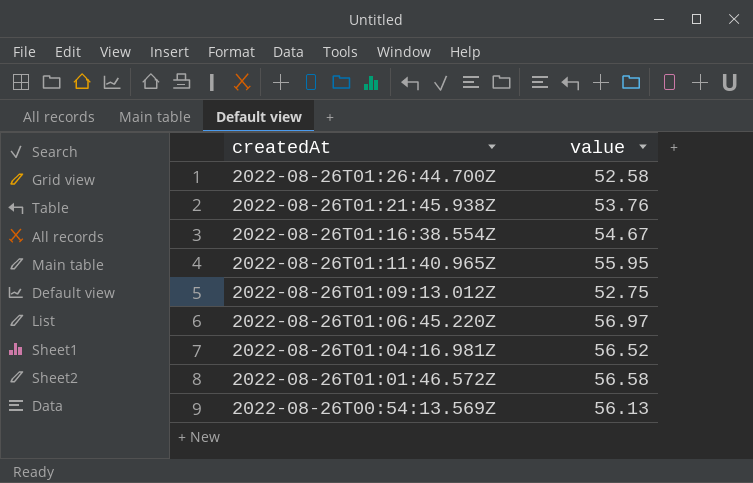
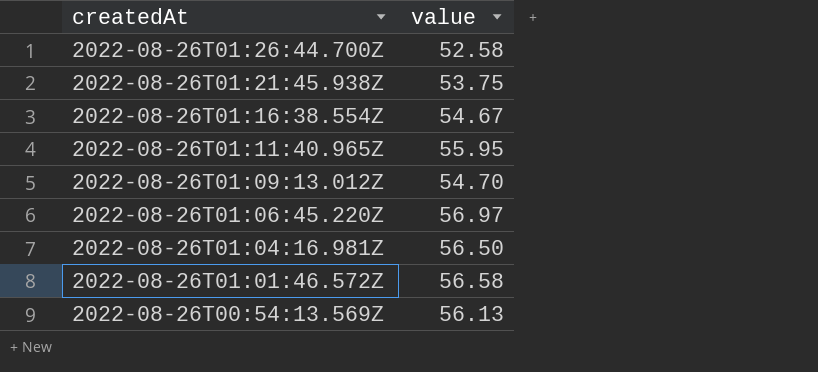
2022-08-26T01:21:45.938Z | value: 53.76 -> 53.75
2022-08-26T01:09:13.012Z | value: 52.75 -> 54.70
2022-08-26T01:04:16.981Z | value: 56.52 -> 56.50

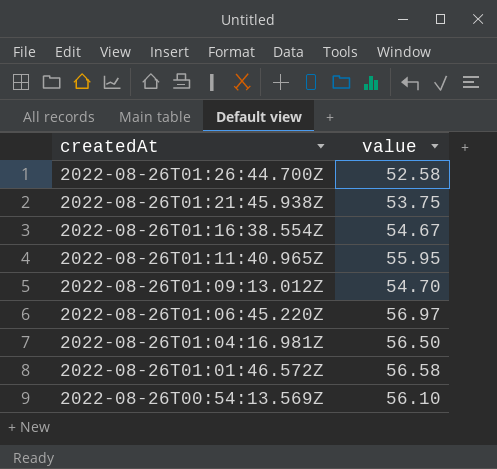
2022-08-26T00:54:13.569Z | value: 56.13 -> 56.10

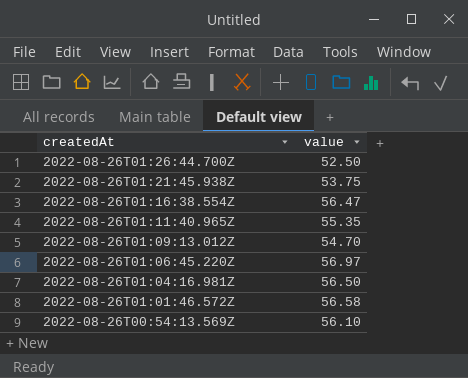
2022-08-26T01:26:44.700Z | value: 52.58 -> 52.50
2022-08-26T01:16:38.554Z | value: 54.67 -> 56.47
2022-08-26T01:11:40.965Z | value: 55.95 -> 55.35

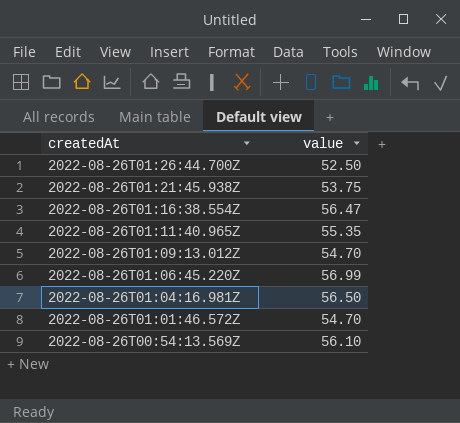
2022-08-26T01:06:45.220Z | value: 56.97 -> 56.99
2022-08-26T01:01:46.572Z | value: 56.58 -> 54.70

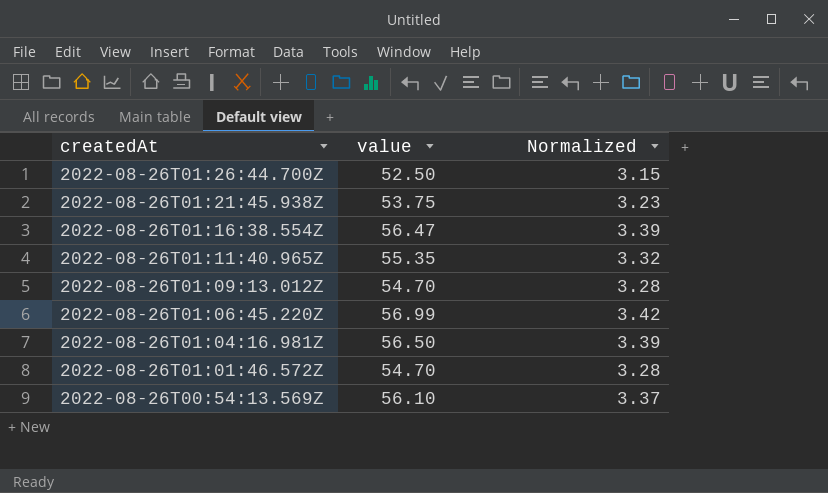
column Normalized | formula: none -> [value] * 0.06

